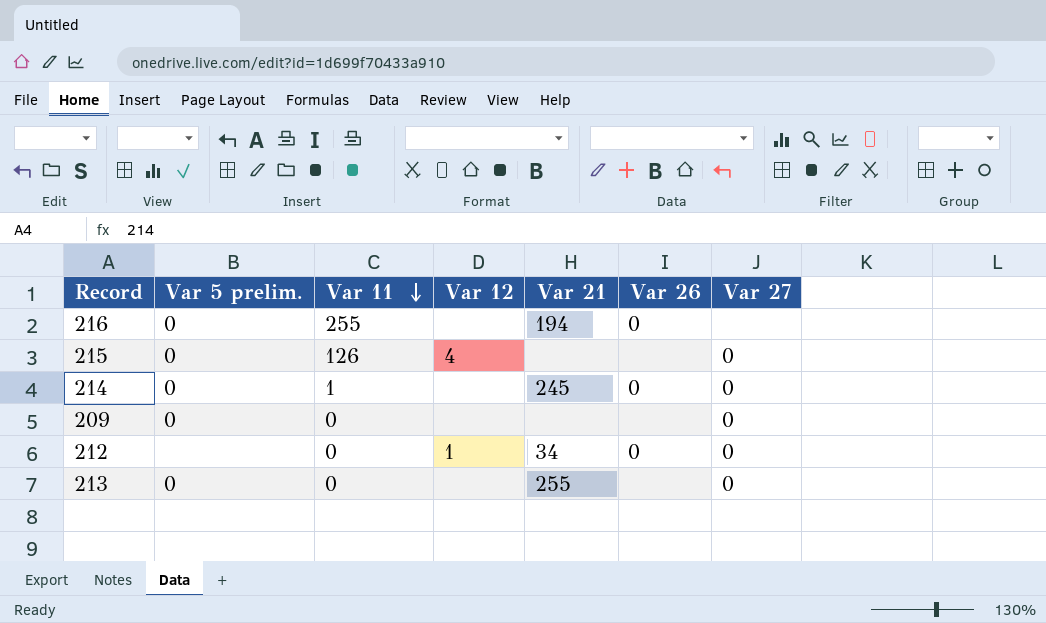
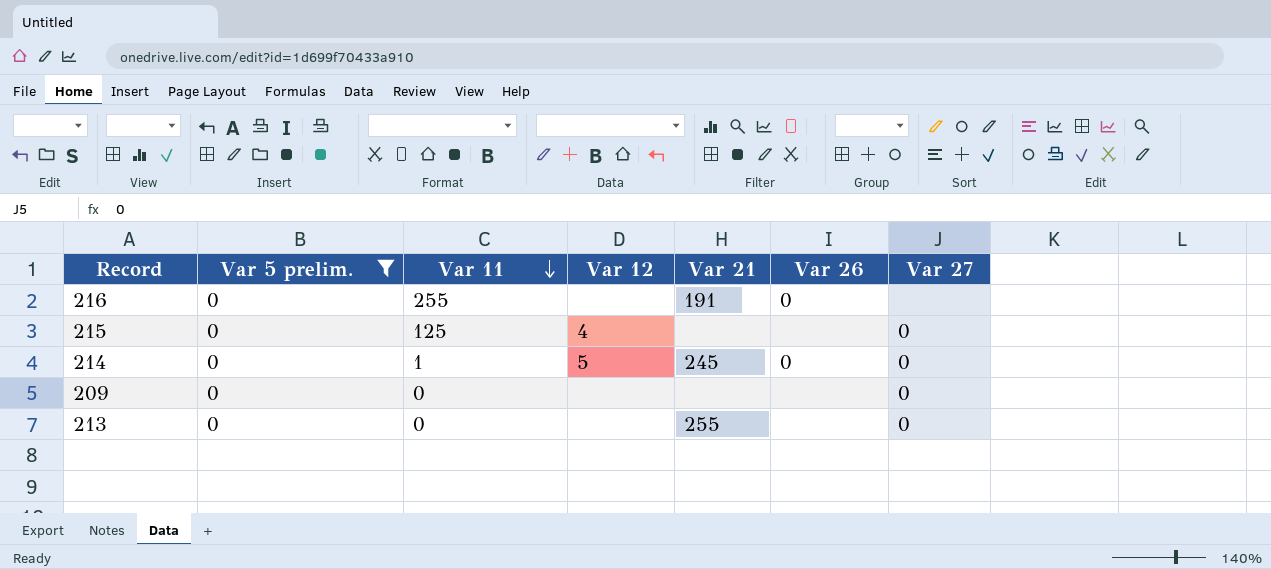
filter: none -> Var 5 prelim. = 0
216 | Var 21: 194 -> 191
215 | Var 11: 126 -> 125
214 | Var 12: none -> 5

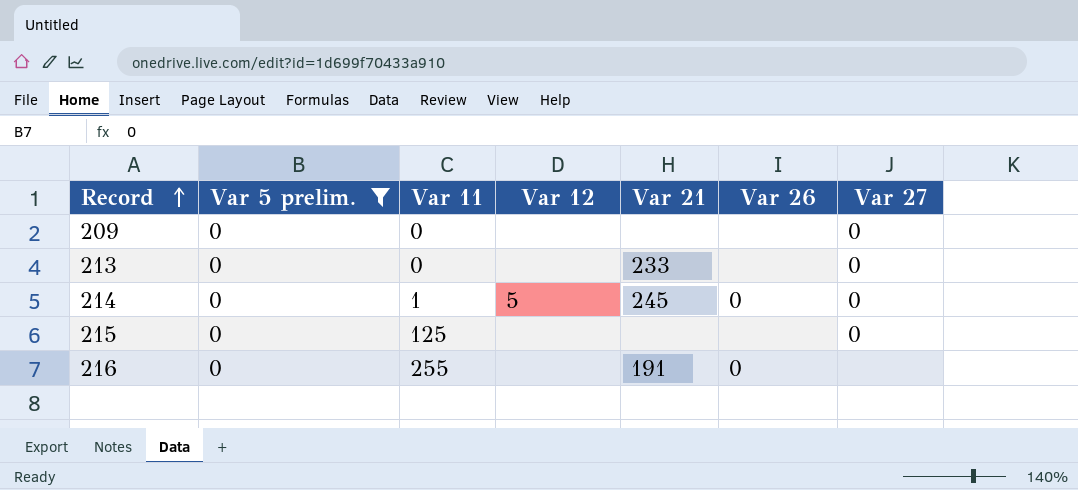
row order: Var 11 descending -> Record ascending
213 | Var 21: 255 -> 233
215 | Var 12: 4 -> none

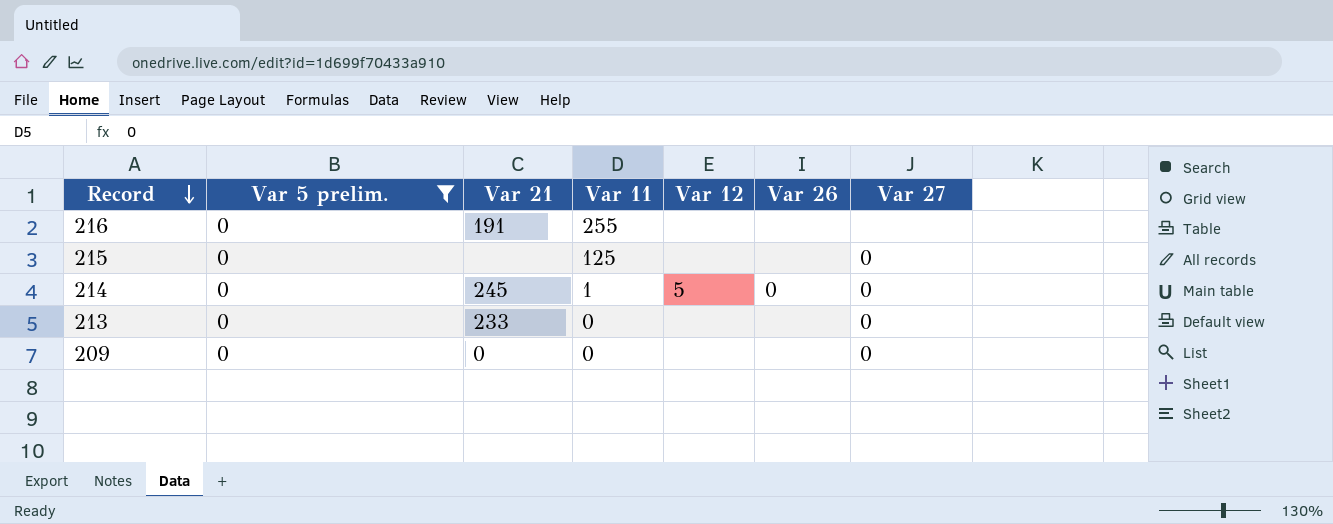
row order: Record ascending -> Record descending
column Var 21 | position: 5 -> 3
216 | Var 26: 0 -> none
209 | Var 21: none -> 0

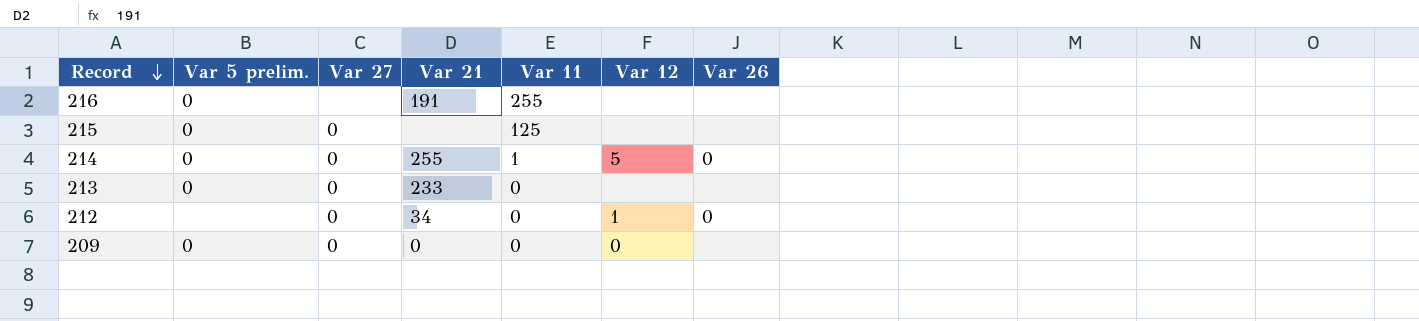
filter: Var 5 prelim. = 0 -> none
column Var 27 | position: 7 -> 3
214 | Var 21: 245 -> 255
209 | Var 12: none -> 0

